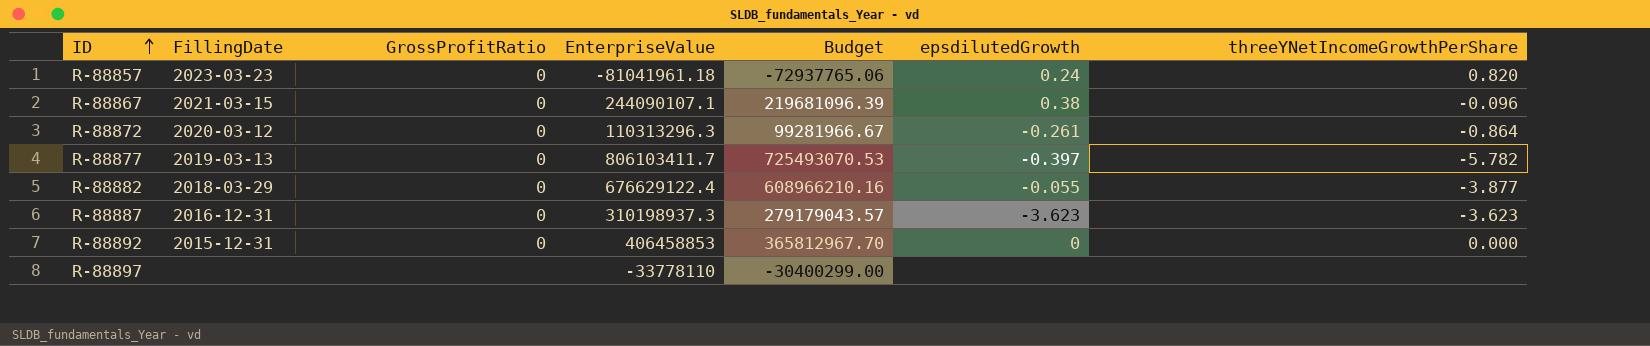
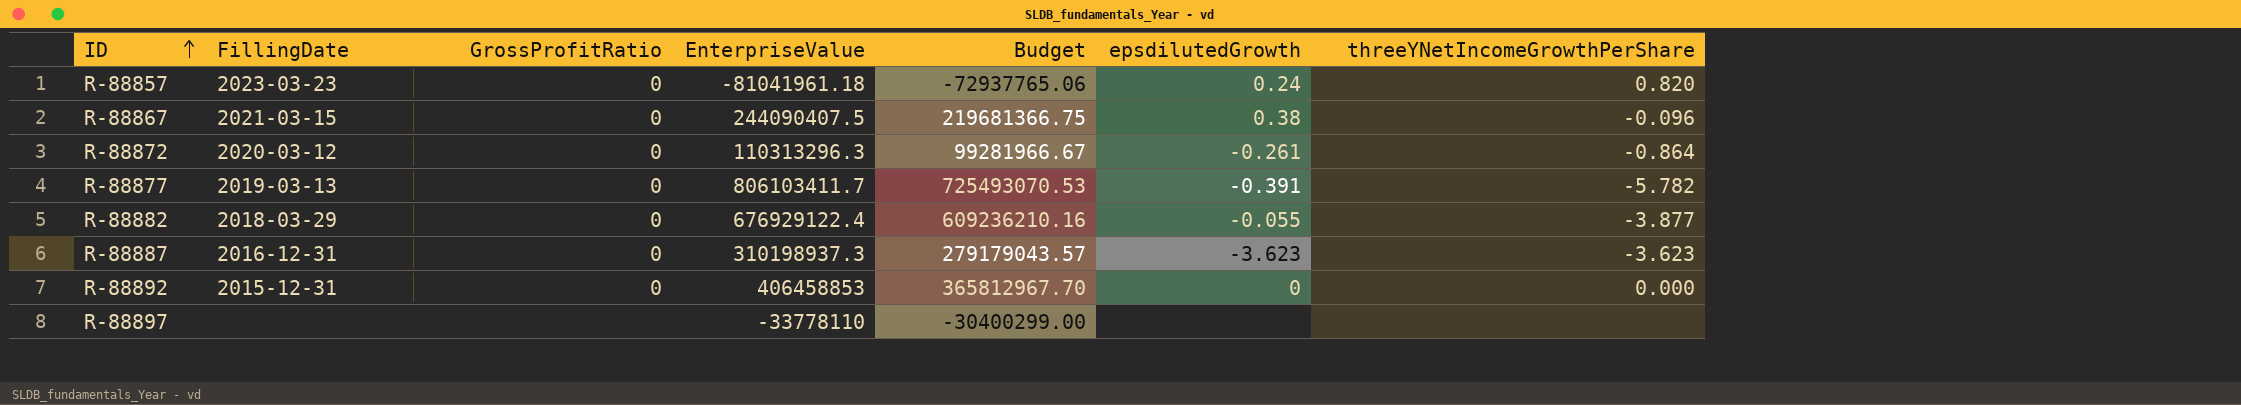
R-88867 | EnterpriseValue: 244090107.1 -> 244090407.5
R-88867 | Budget: 219681096.39 -> 219681366.75
R-88877 | epsdilutedGrowth: -0.397 -> -0.391
R-88882 | EnterpriseValue: 676629122.4 -> 676929122.4
R-88882 | Budget: 608966210.16 -> 609236210.16

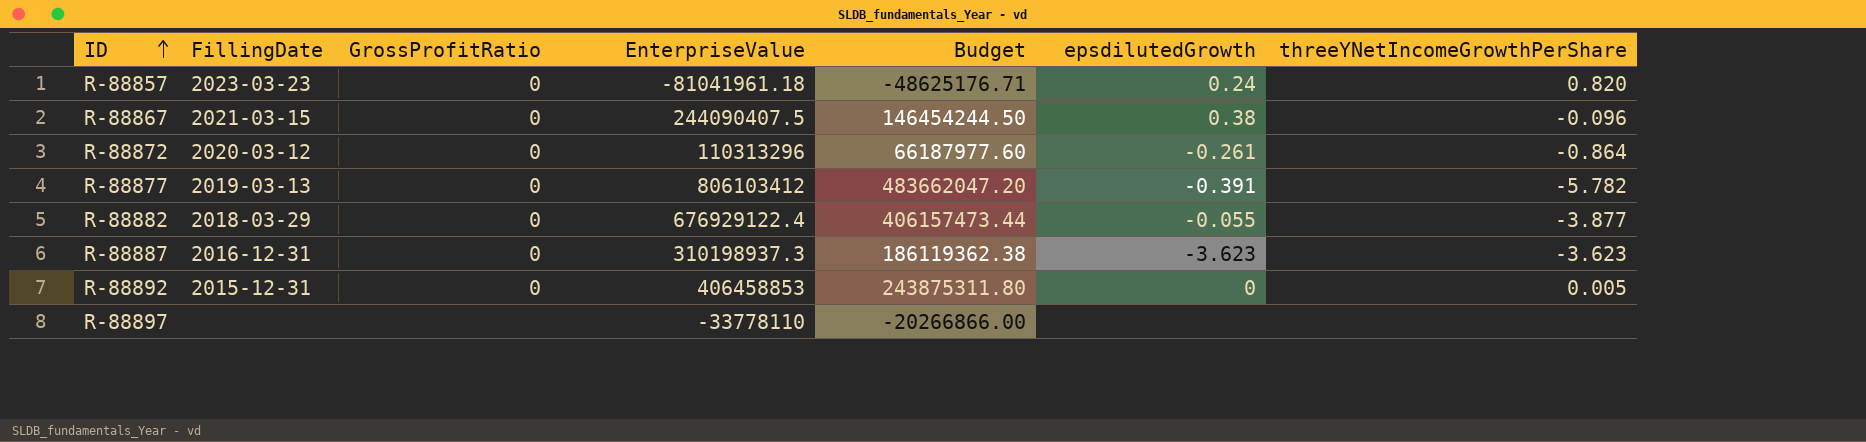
column Budget | formula: [EnterpriseValue] * 0.9 -> [EnterpriseValue] * 0.6
R-88872 | EnterpriseValue: 110313296.3 -> 110313296
R-88877 | EnterpriseValue: 806103411.7 -> 806103412
R-88892 | threeYNetIncomeGrowthPerShare: 0.000 -> 0.005

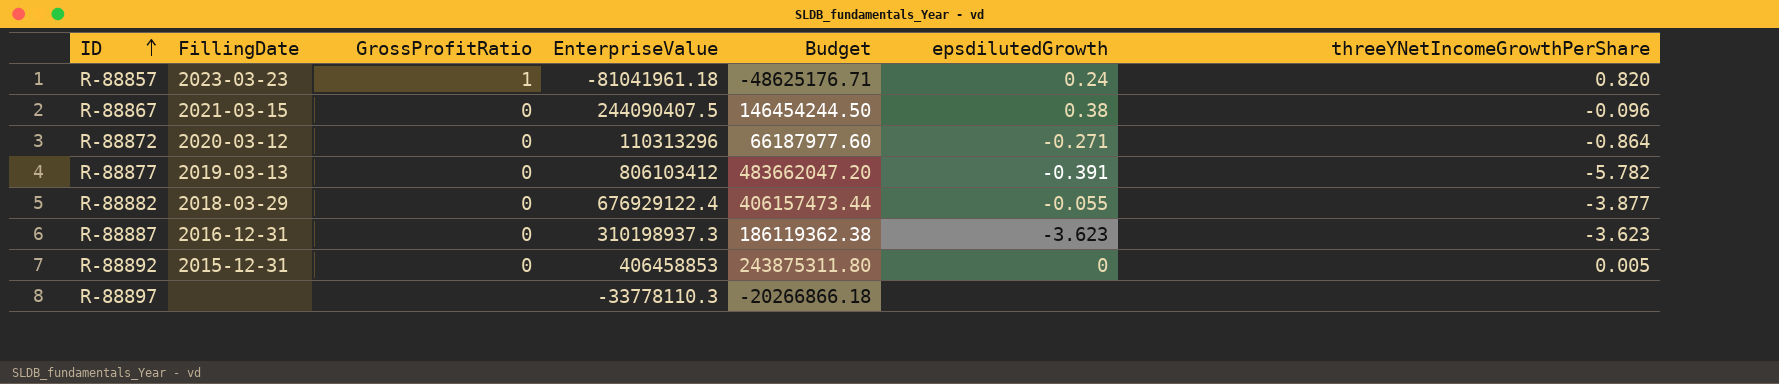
R-88857 | GrossProfitRatio: 0 -> 1
R-88872 | epsdilutedGrowth: -0.261 -> -0.271
R-88897 | EnterpriseValue: -33778110 -> -33778110.3
R-88897 | Budget: -20266866.00 -> -20266866.18

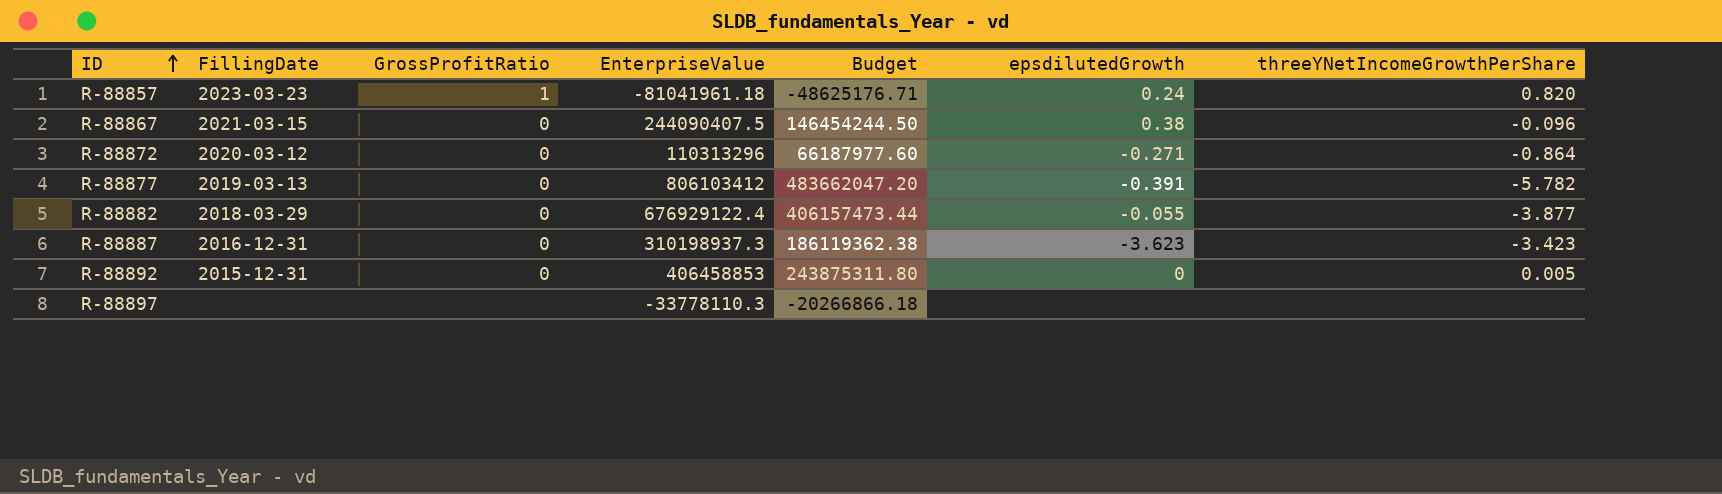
R-88887 | threeYNetIncomeGrowthPerShare: -3.623 -> -3.423

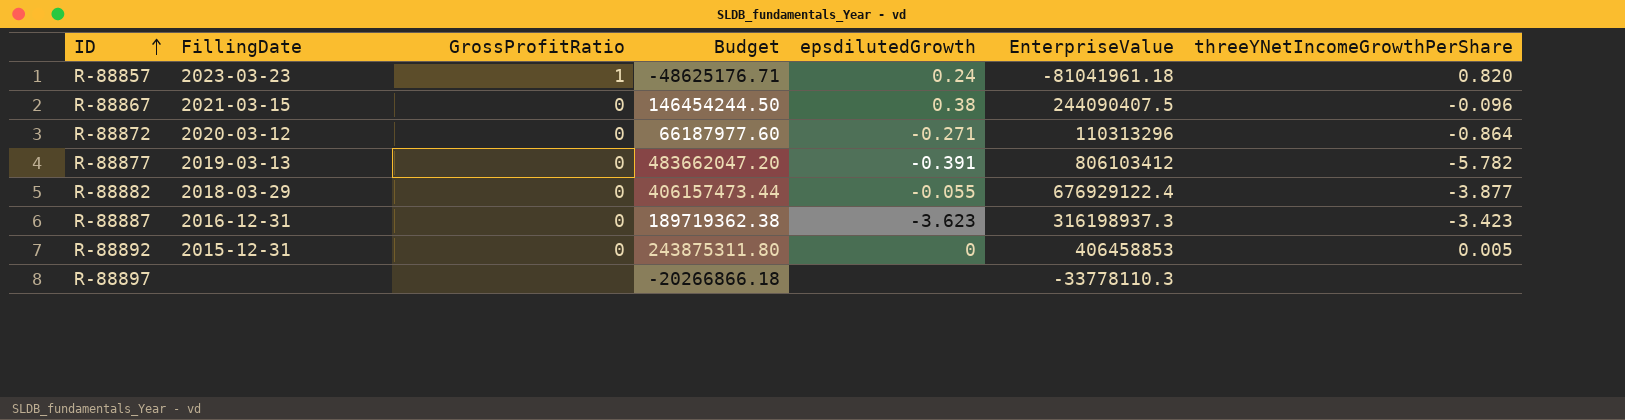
column EnterpriseValue | position: 4 -> 6
R-88887 | Budget: 186119362.38 -> 189719362.38
R-88887 | EnterpriseValue: 310198937.3 -> 316198937.3

